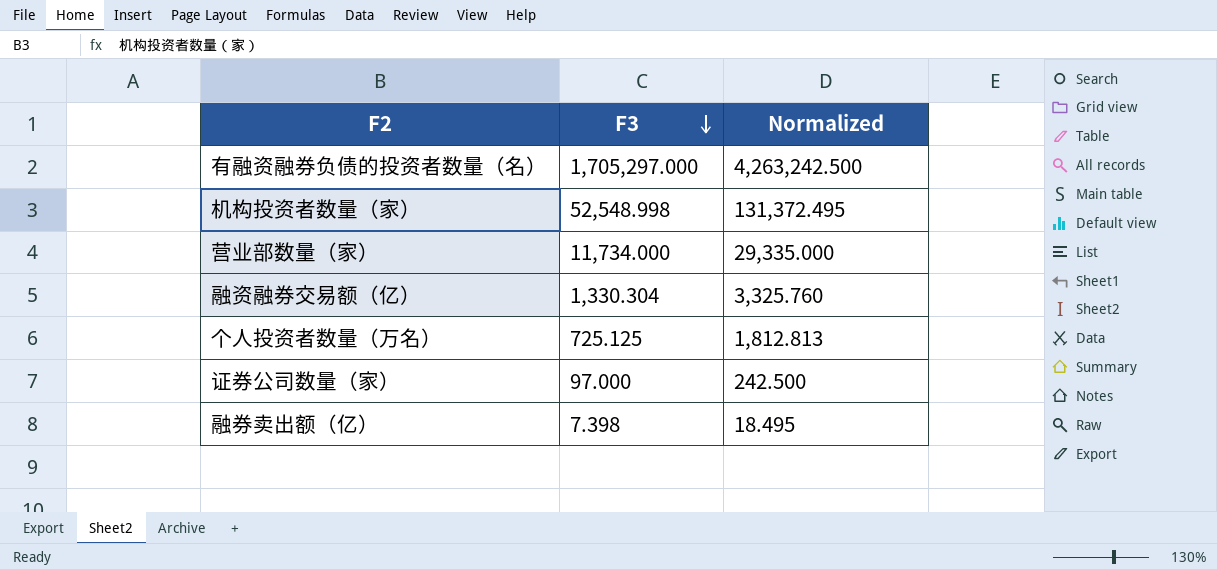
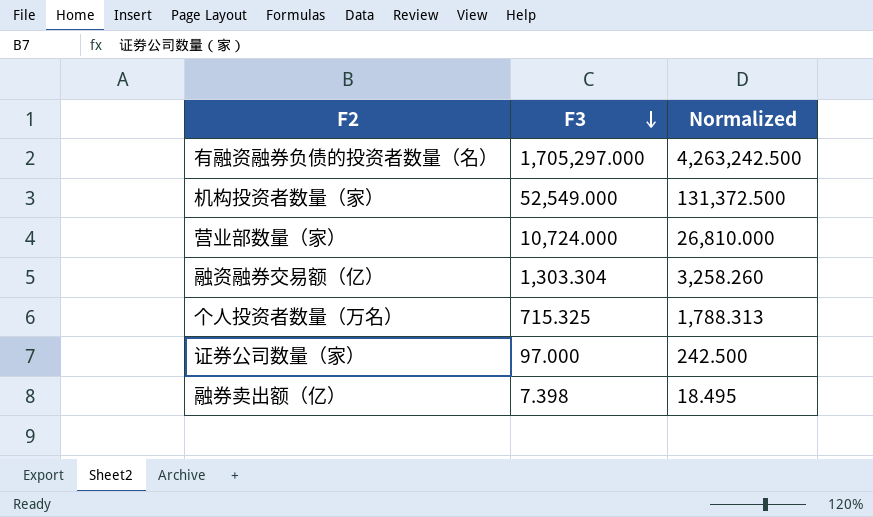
机构投资者数量（家） | F3: 52,548.998 -> 52,549.000
机构投资者数量（家） | Normalized: 131,372.495 -> 131,372.500
营业部数量（家） | F3: 11,734.000 -> 10,724.000
营业部数量（家） | Normalized: 29,335.000 -> 26,810.000
融资融券交易额（亿） | F3: 1,330.304 -> 1,303.304
融资融券交易额（亿） | Normalized: 3,325.760 -> 3,258.260
个人投资者数量（万名） | F3: 725.125 -> 715.325
个人投资者数量（万名） | Normalized: 1,812.813 -> 1,788.313

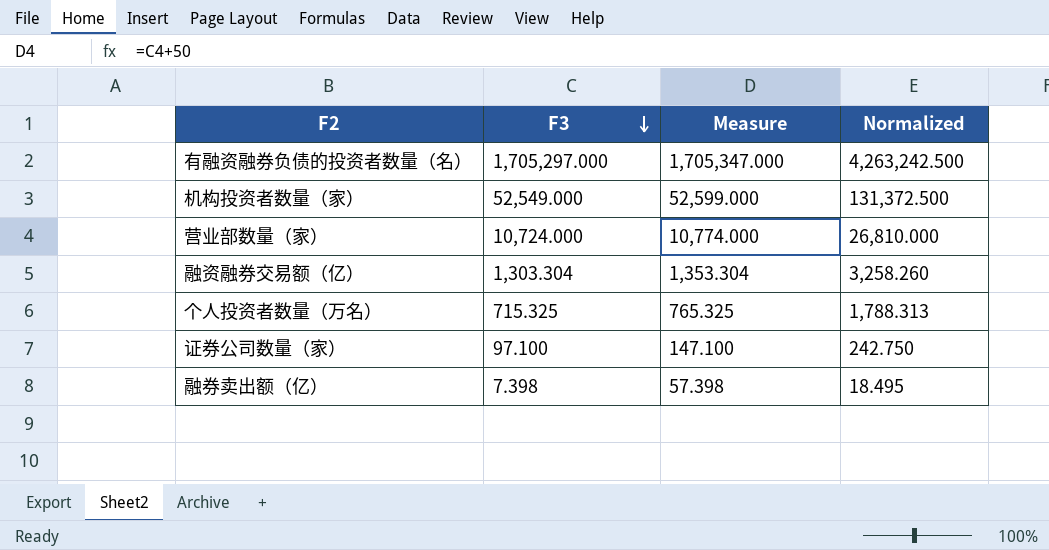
column Measure | formula: none -> [F3] + 50
证券公司数量（家） | F3: 97.000 -> 97.100
证券公司数量（家） | Normalized: 242.500 -> 242.750

